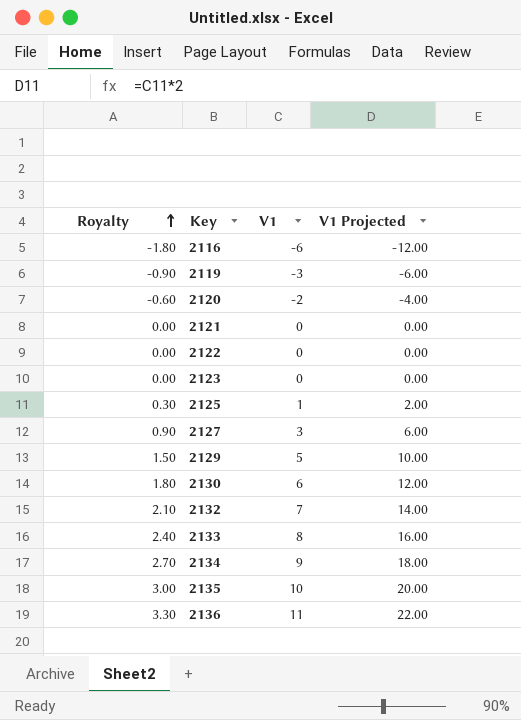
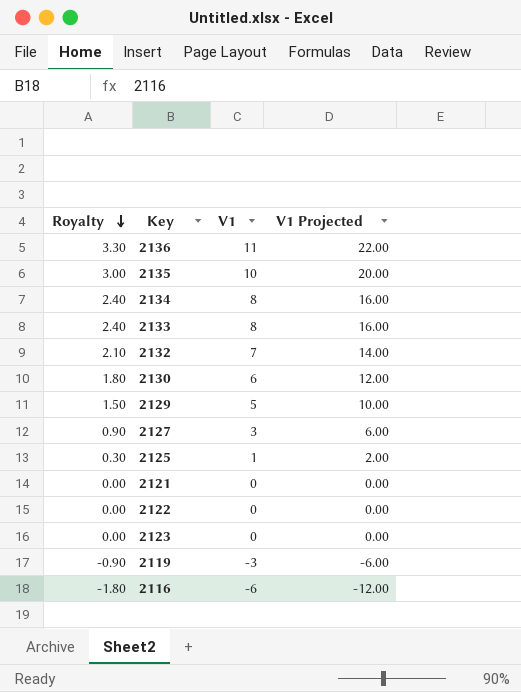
row order: Royalty ascending -> Royalty descending
row 2120: -0.60 | -2 | -4.00 -> none
2134 | Royalty: 2.70 -> 2.40
2134 | V1: 9 -> 8
2134 | V1 Projected: 18.00 -> 16.00

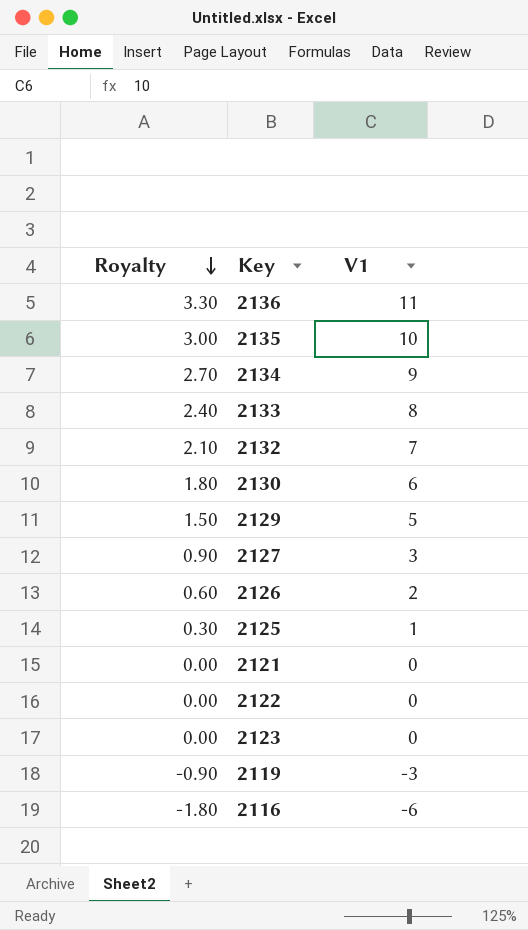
column V1 Projected | formula: [V1] * 2 -> none
2134 | Royalty: 2.40 -> 2.70
2134 | V1: 8 -> 9
row 2126: none -> 0.60 | 2

